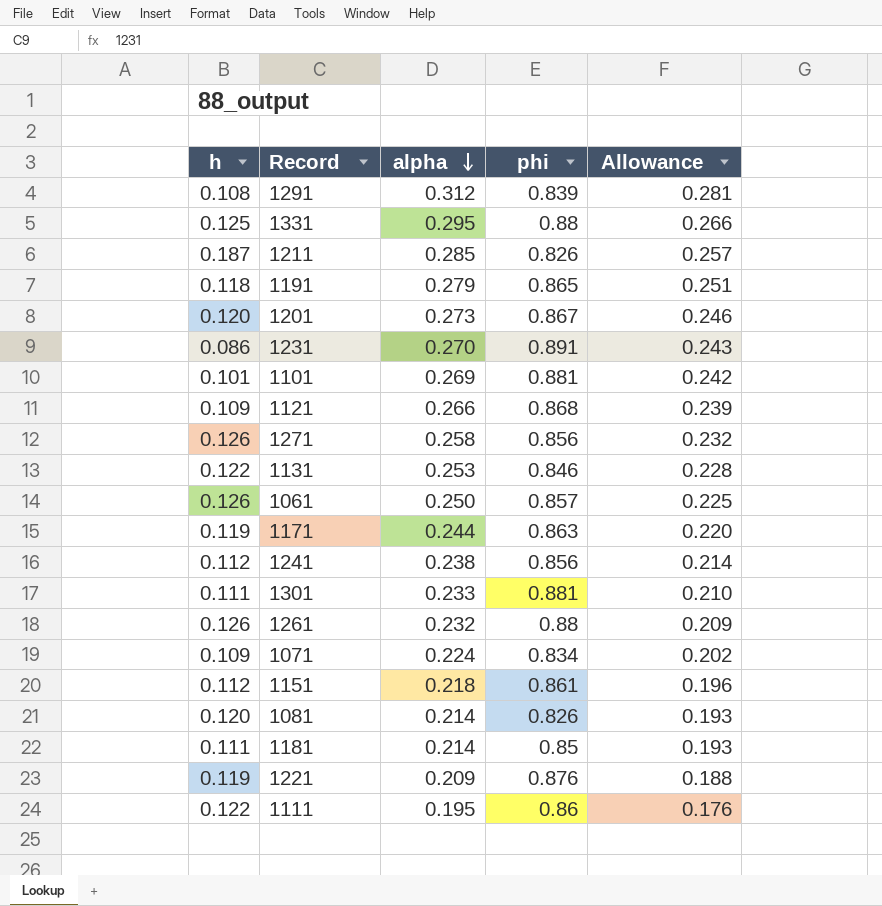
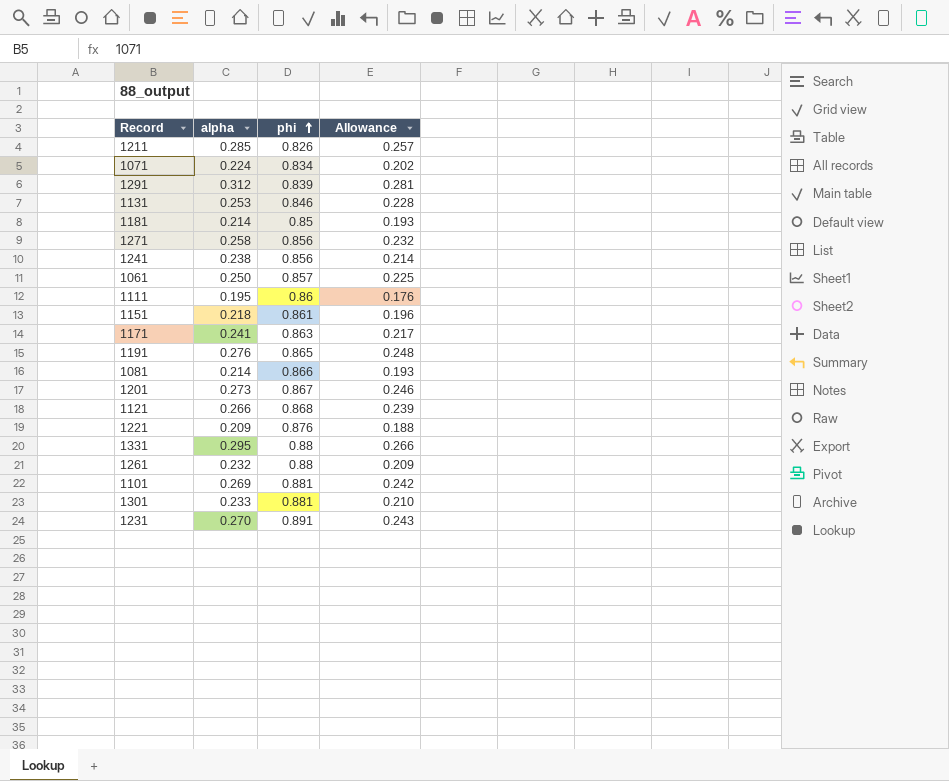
row order: alpha descending -> phi ascending
column h | position: 1 -> none
1171 | alpha: 0.244 -> 0.241
1171 | Allowance: 0.220 -> 0.217
1191 | alpha: 0.279 -> 0.276
1191 | Allowance: 0.251 -> 0.248
1081 | phi: 0.826 -> 0.866

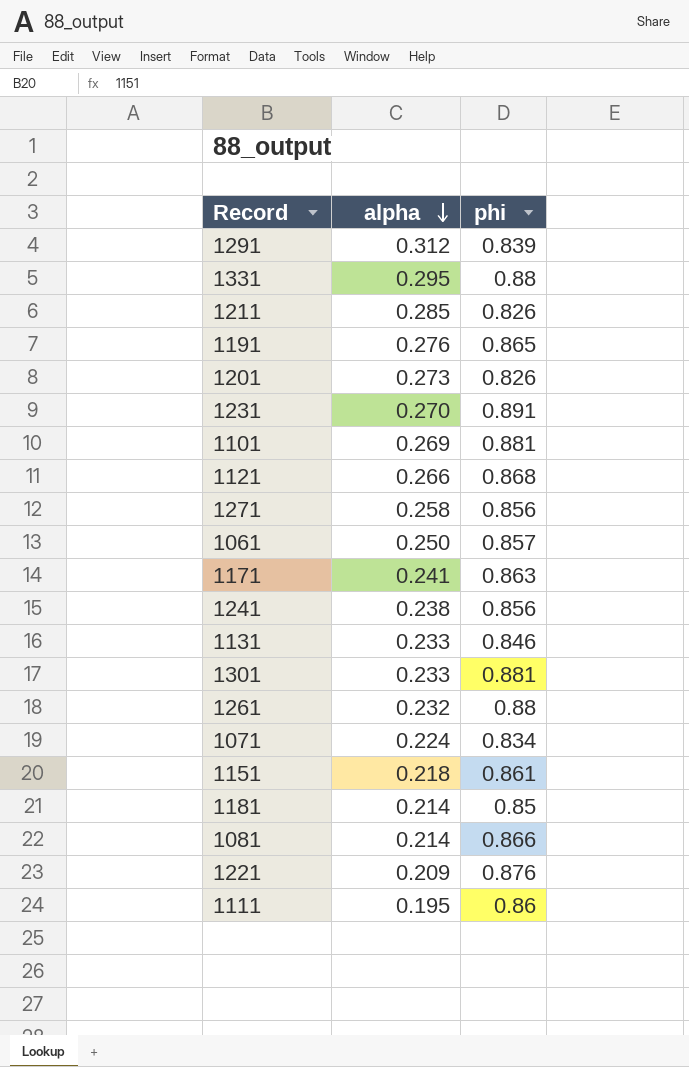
row order: phi ascending -> alpha descending
column Allowance | formula: [alpha] * 0.9 -> none
1201 | phi: 0.867 -> 0.826
1131 | alpha: 0.253 -> 0.233

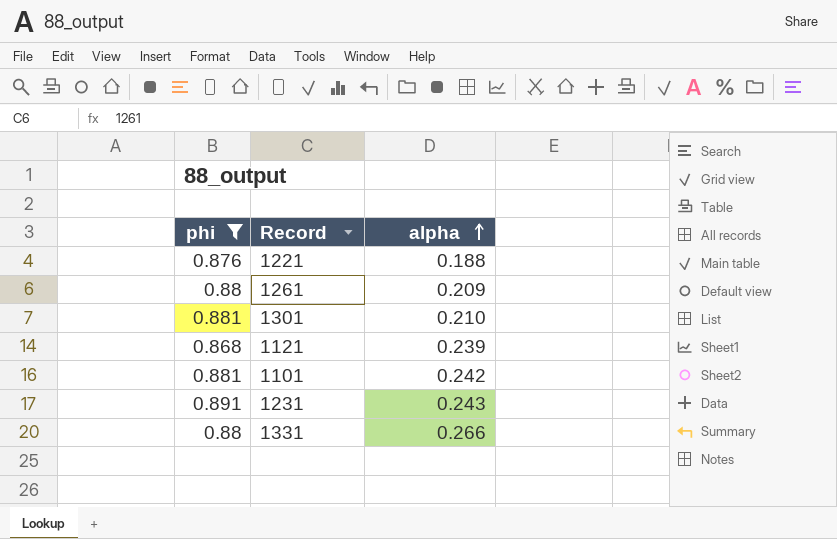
filter: none -> phi >= 0.868
row order: alpha descending -> alpha ascending
column phi | position: 3 -> 1
1221 | alpha: 0.209 -> 0.188
1261 | alpha: 0.232 -> 0.209
1301 | alpha: 0.233 -> 0.210
1121 | alpha: 0.266 -> 0.239
1101 | alpha: 0.269 -> 0.242
1231 | alpha: 0.270 -> 0.243
1331 | alpha: 0.295 -> 0.266

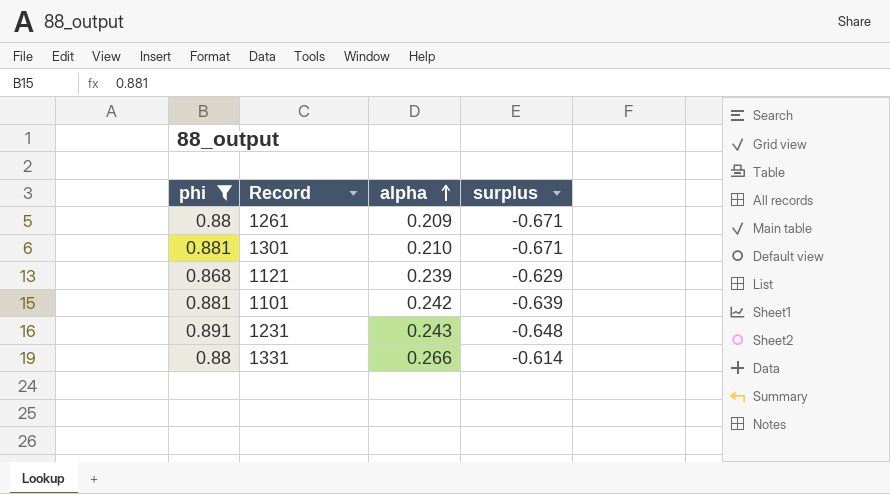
column surplus | formula: none -> [alpha] - [phi]
row 1221: 0.876 | 0.188 -> none

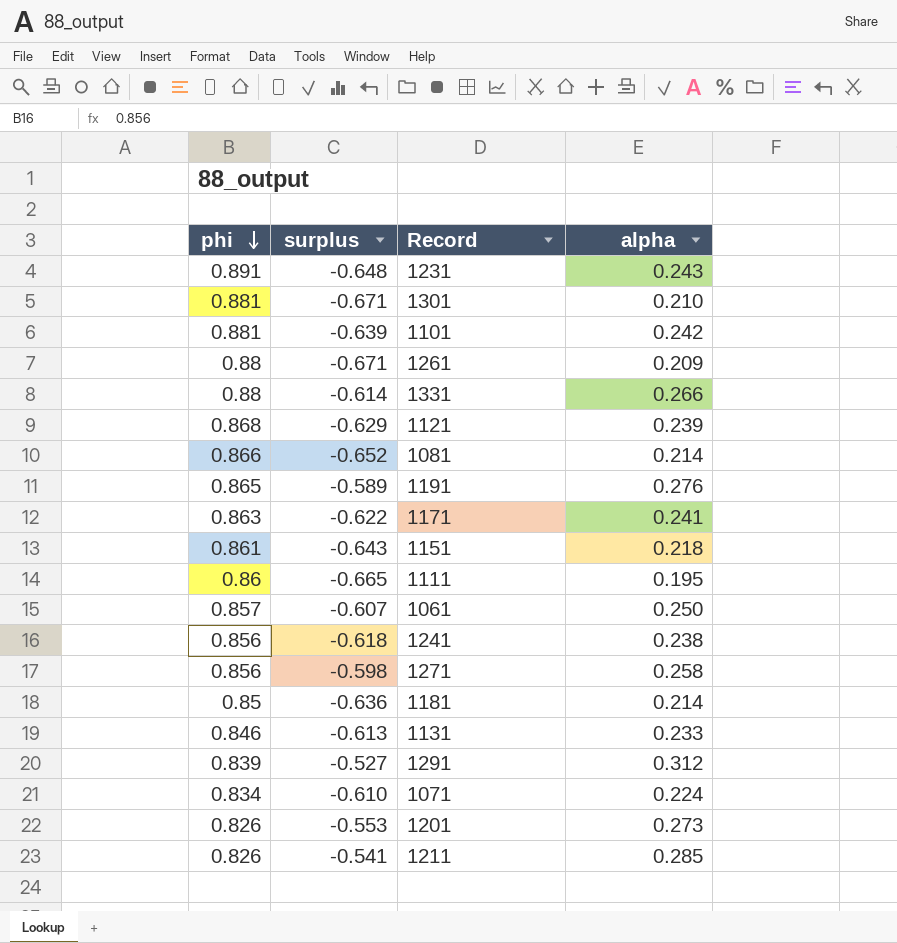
filter: phi >= 0.868 -> none
row order: alpha ascending -> phi descending
column surplus | position: 4 -> 2

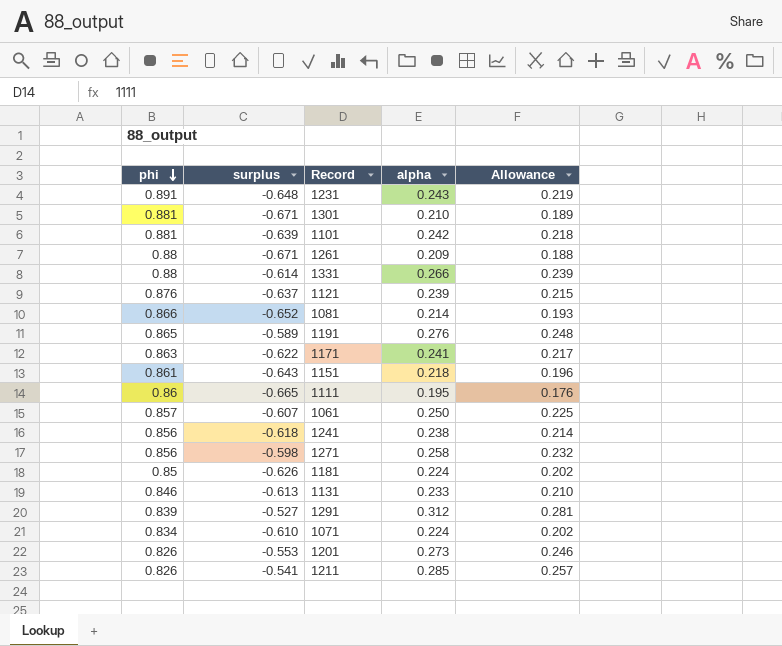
column Allowance | formula: none -> [alpha] * 0.9
1121 | phi: 0.868 -> 0.876
1121 | surplus: -0.629 -> -0.637
1181 | surplus: -0.636 -> -0.626
1181 | alpha: 0.214 -> 0.224

